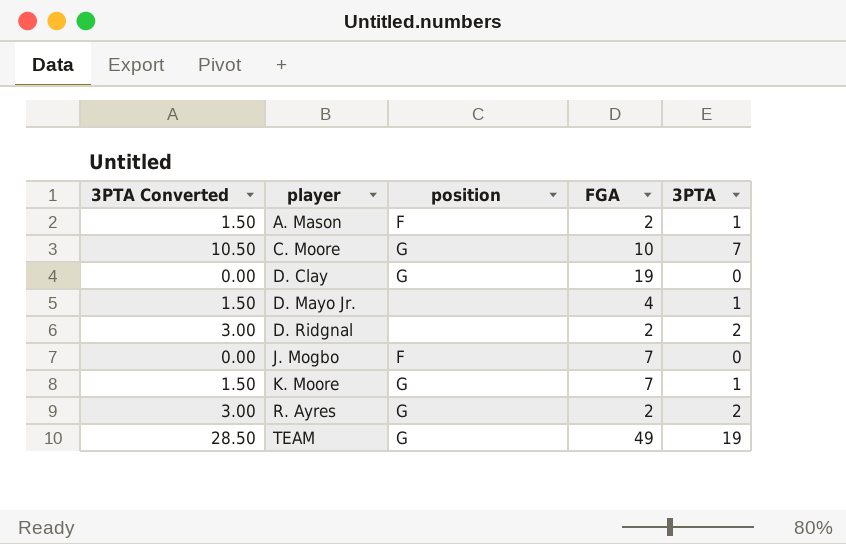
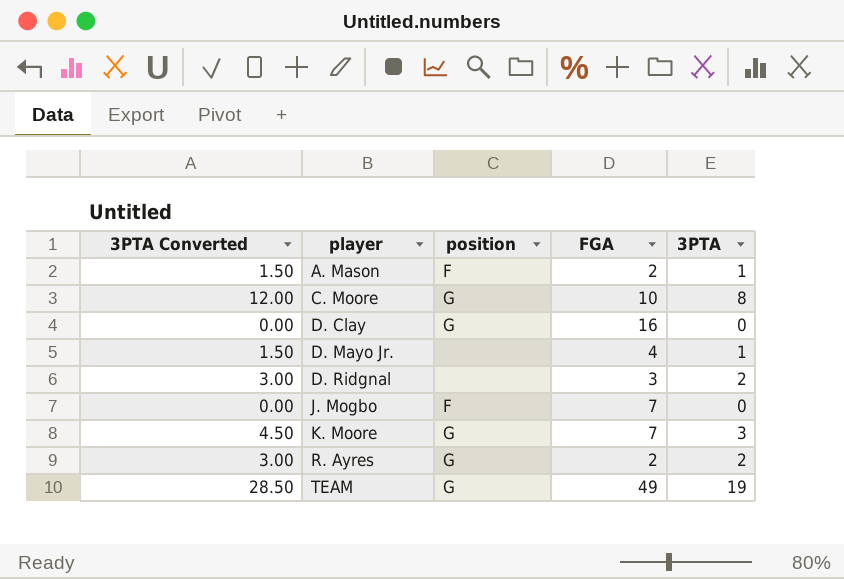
C. Moore | 3PTA Converted: 10.50 -> 12.00
C. Moore | 3PTA: 7 -> 8
D. Clay | FGA: 19 -> 16
D. Ridgnal | FGA: 2 -> 3
K. Moore | 3PTA Converted: 1.50 -> 4.50
K. Moore | 3PTA: 1 -> 3

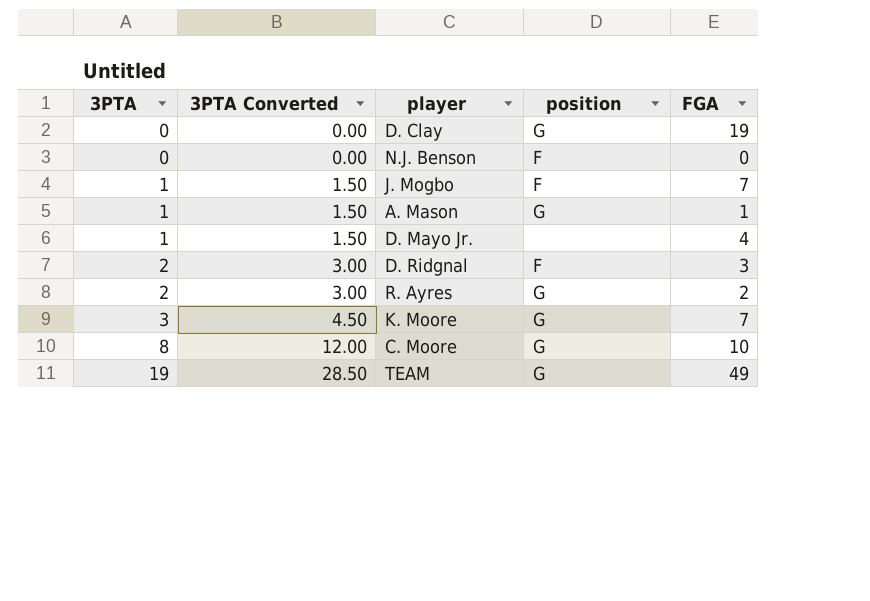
row order: player ascending -> 3PTA ascending
column 3PTA | position: 5 -> 1
D. Clay | FGA: 16 -> 19
row N.J. Benson: none -> 0 | 0.00 | F | 0
J. Mogbo | 3PTA: 0 -> 1
J. Mogbo | 3PTA Converted: 0.00 -> 1.50
A. Mason | position: F -> G
A. Mason | FGA: 2 -> 1
D. Ridgnal | position: none -> F

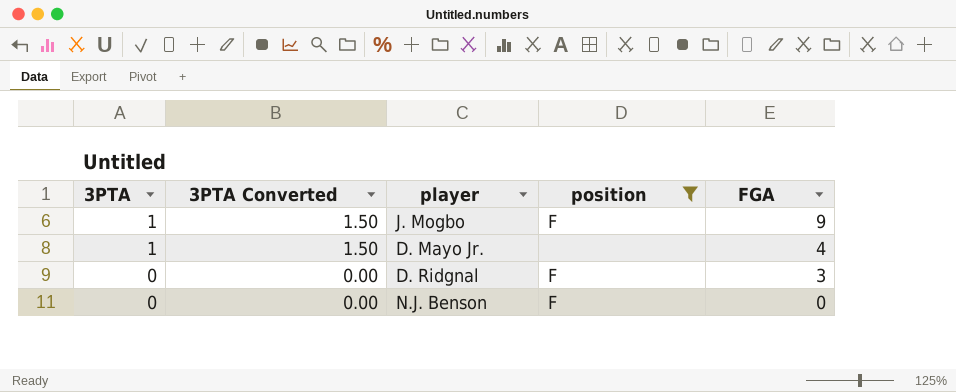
filter: none -> position != G
row order: 3PTA ascending -> 3PTA descending
J. Mogbo | FGA: 7 -> 9
D. Ridgnal | 3PTA: 2 -> 0
D. Ridgnal | 3PTA Converted: 3.00 -> 0.00

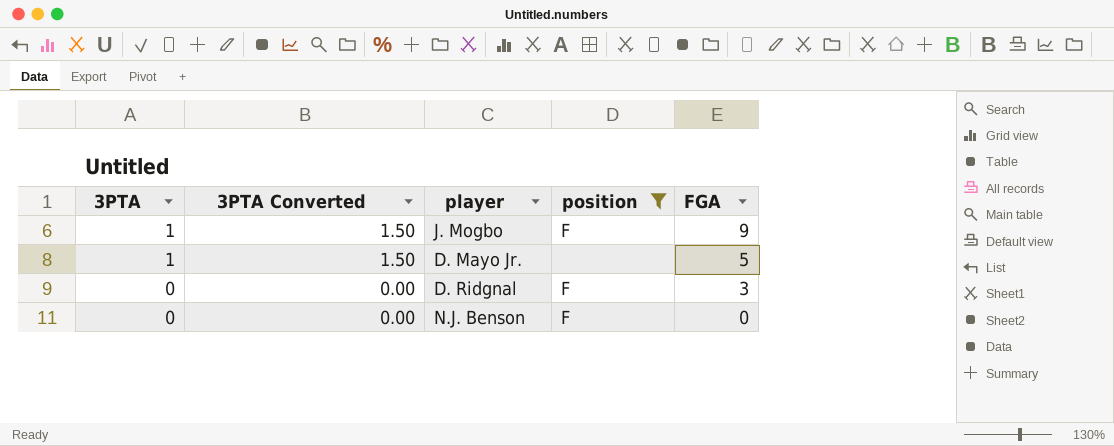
D. Mayo Jr. | FGA: 4 -> 5

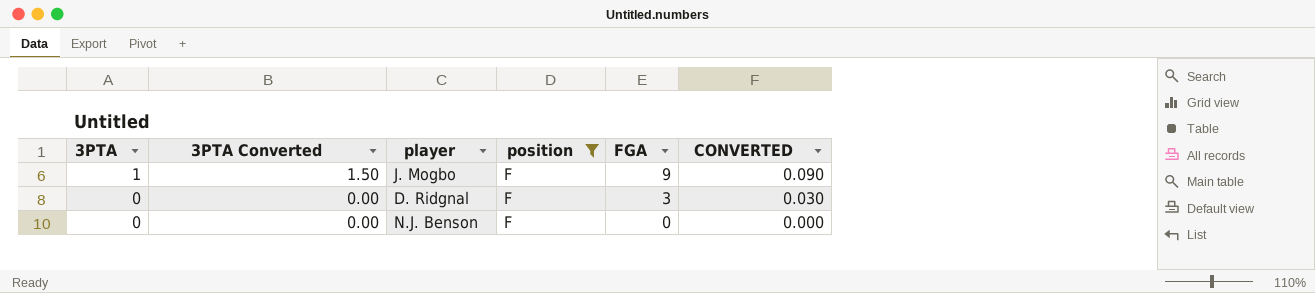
column CONVERTED | formula: none -> [FGA] * 0.01
row D. Mayo Jr.: 1 | 1.50 | none | 5 -> none

